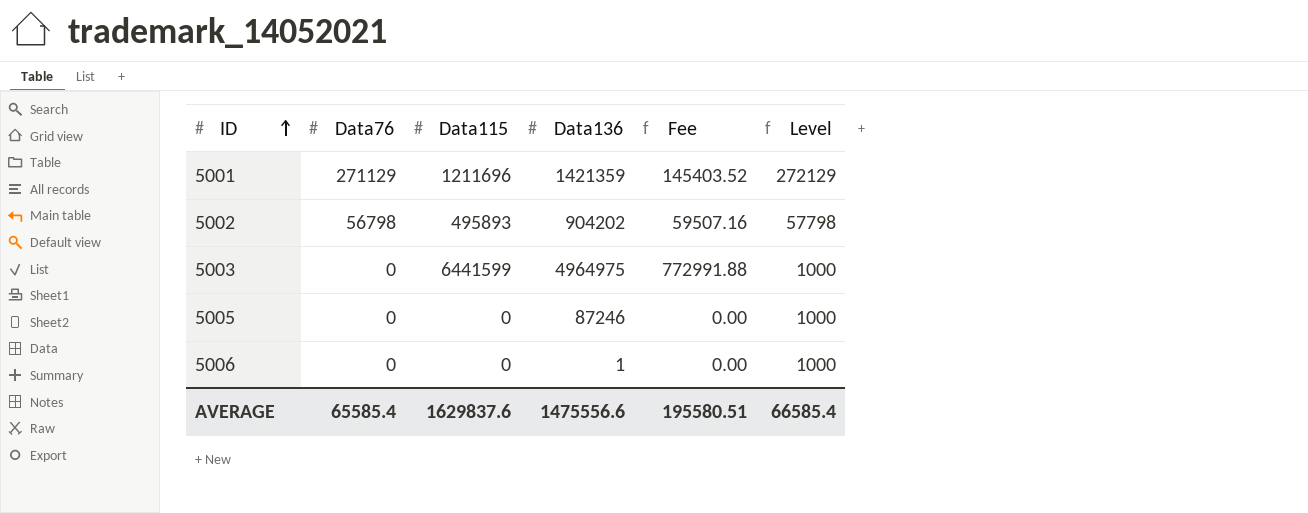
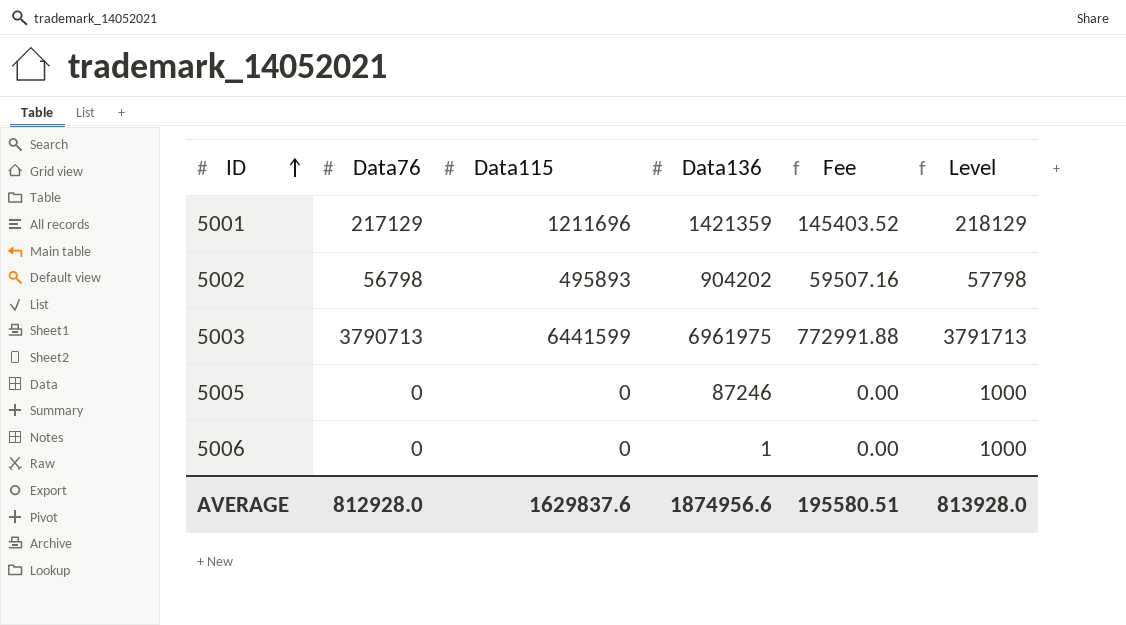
5001 | Data76: 271129 -> 217129
5001 | Level: 272129 -> 218129
5003 | Data76: 0 -> 3790713
5003 | Data136: 4964975 -> 6961975
5003 | Level: 1000 -> 3791713
AVERAGE | Data76: 65585.4 -> 812928.0
AVERAGE | Data136: 1475556.6 -> 1874956.6
AVERAGE | Level: 66585.4 -> 813928.0

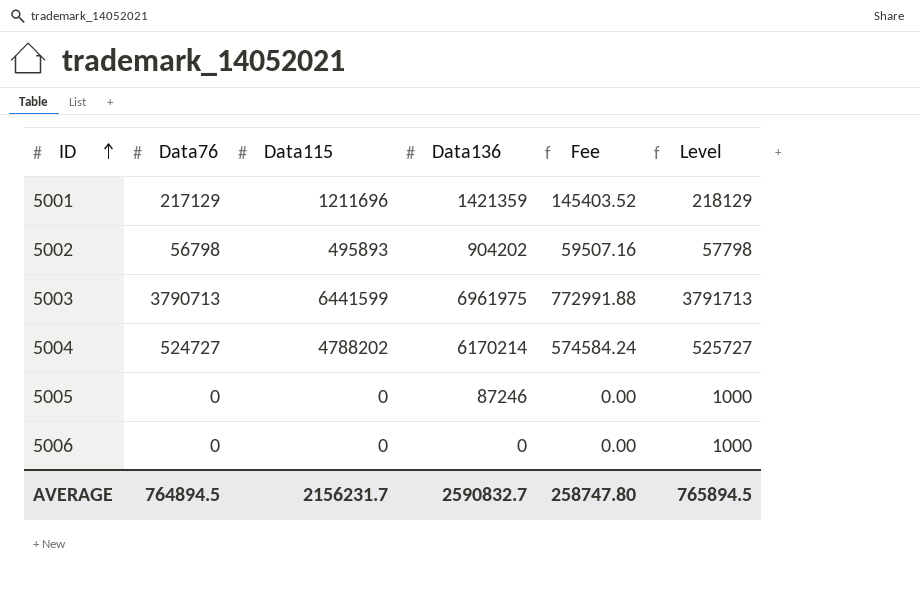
row 5004: none -> 524727 | 4788202 | 6170214 | 574584.24 | 525727
5006 | Data136: 1 -> 0
AVERAGE | Data76: 812928.0 -> 764894.5
AVERAGE | Data115: 1629837.6 -> 2156231.7
AVERAGE | Data136: 1874956.6 -> 2590832.7
AVERAGE | Fee: 195580.51 -> 258747.80
AVERAGE | Level: 813928.0 -> 765894.5

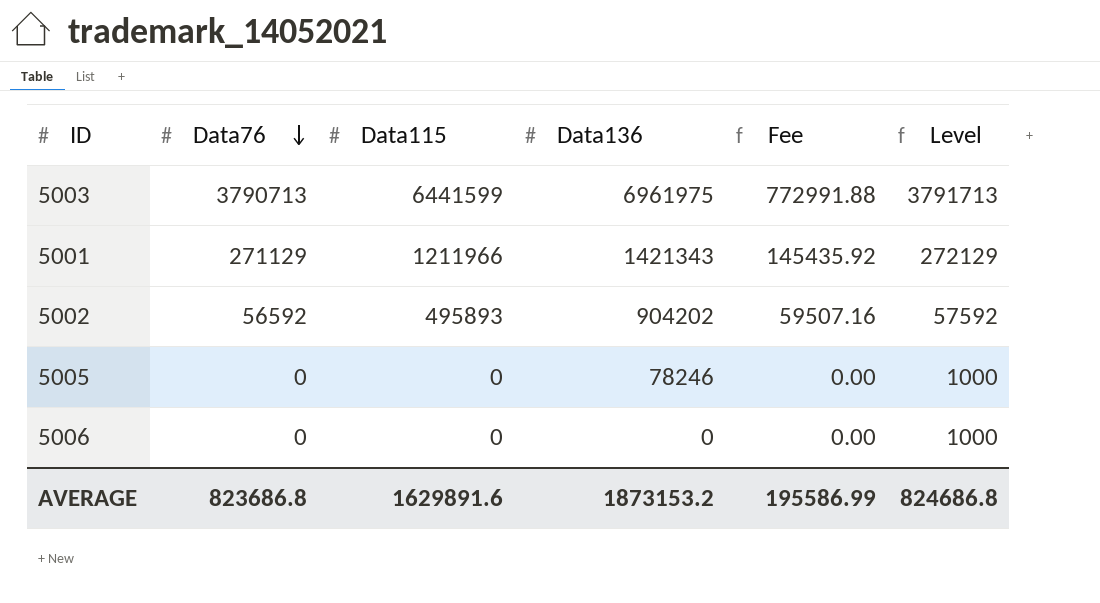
row order: ID ascending -> Data76 descending
row 5004: 524727 | 4788202 | 6170214 | 574584.24 | 525727 -> none
5001 | Data76: 217129 -> 271129
5001 | Data115: 1211696 -> 1211966
5001 | Data136: 1421359 -> 1421343
5001 | Fee: 145403.52 -> 145435.92
5001 | Level: 218129 -> 272129
5002 | Data76: 56798 -> 56592
5002 | Level: 57798 -> 57592
5005 | Data136: 87246 -> 78246
AVERAGE | Data76: 764894.5 -> 823686.8
AVERAGE | Data115: 2156231.7 -> 1629891.6
AVERAGE | Data136: 2590832.7 -> 1873153.2
AVERAGE | Fee: 258747.80 -> 195586.99
AVERAGE | Level: 765894.5 -> 824686.8

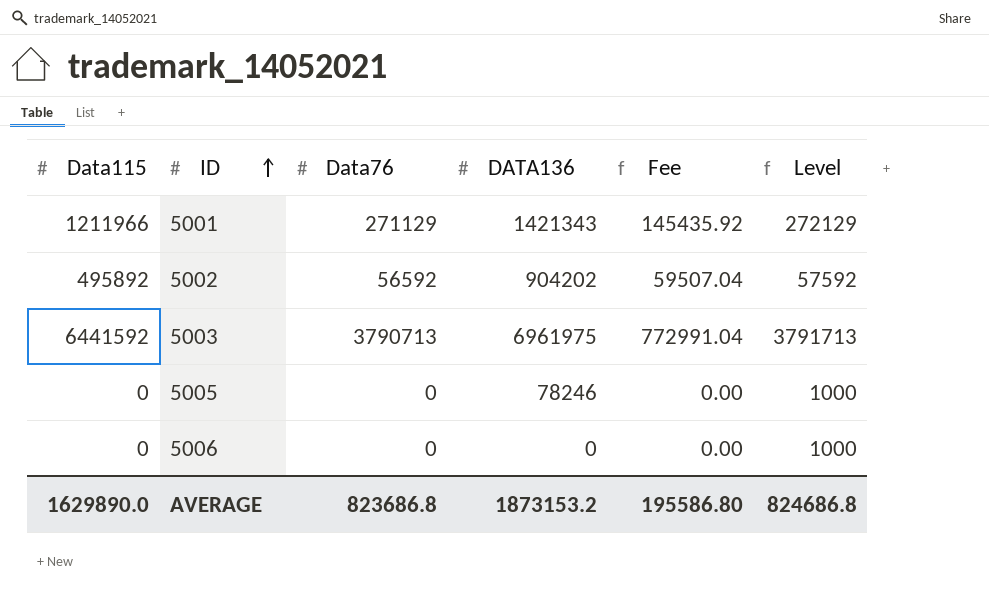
row order: Data76 descending -> ID ascending
column Data115 | position: 3 -> 1
column name: Data136 -> DATA136
5002 | Data115: 495893 -> 495892
5002 | Fee: 59507.16 -> 59507.04
5003 | Data115: 6441599 -> 6441592
5003 | Fee: 772991.88 -> 772991.04
AVERAGE | Data115: 1629891.6 -> 1629890.0
AVERAGE | Fee: 195586.99 -> 195586.80

